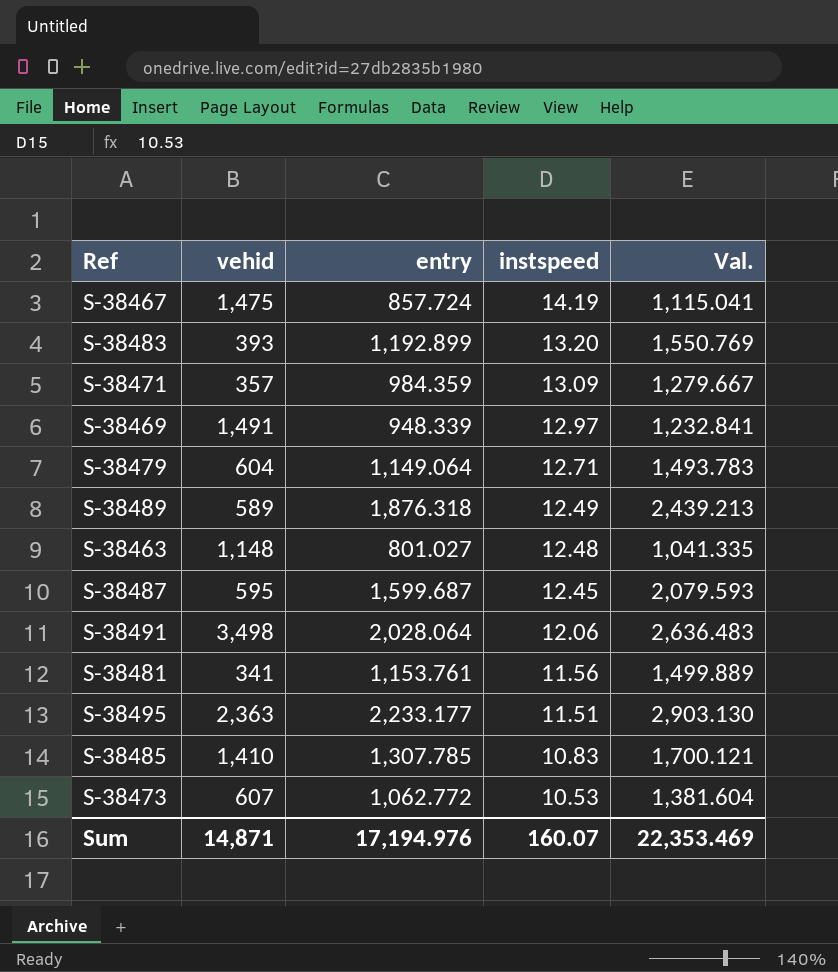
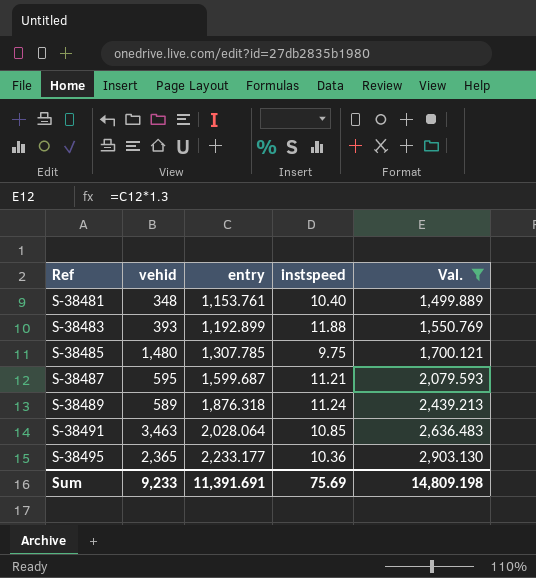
filter: none -> Val. >= 1,499.889
row order: instspeed descending -> Ref ascending
S-38481 | vehid: 341 -> 348
S-38481 | instspeed: 11.56 -> 10.40
S-38483 | instspeed: 13.20 -> 11.88
S-38485 | vehid: 1,410 -> 1,480
S-38485 | instspeed: 10.83 -> 9.75
S-38487 | instspeed: 12.45 -> 11.21
S-38489 | instspeed: 12.49 -> 11.24
S-38491 | vehid: 3,498 -> 3,463
S-38491 | instspeed: 12.06 -> 10.85
S-38495 | vehid: 2,363 -> 2,365
S-38495 | instspeed: 11.51 -> 10.36
Sum | vehid: 14,871 -> 9,233
Sum | entry: 17,194.976 -> 11,391.691
Sum | instspeed: 160.07 -> 75.69
Sum | Val.: 22,353.469 -> 14,809.198

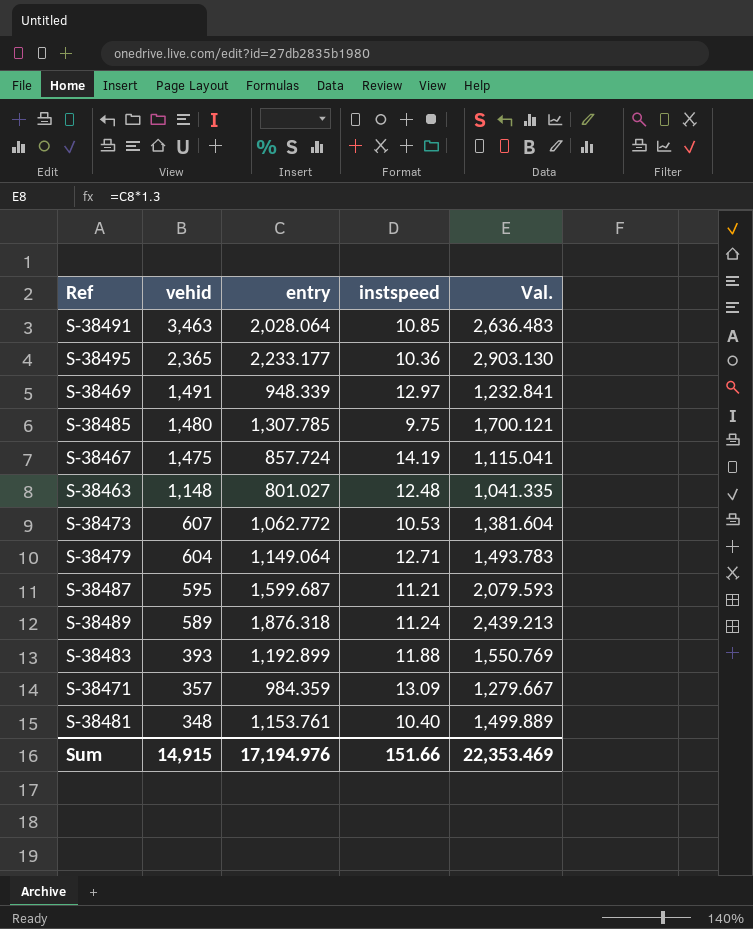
filter: Val. >= 1,499.889 -> none
row order: Ref ascending -> vehid descending
Sum | vehid: 9,233 -> 14,915
Sum | entry: 11,391.691 -> 17,194.976
Sum | instspeed: 75.69 -> 151.66
Sum | Val.: 14,809.198 -> 22,353.469

